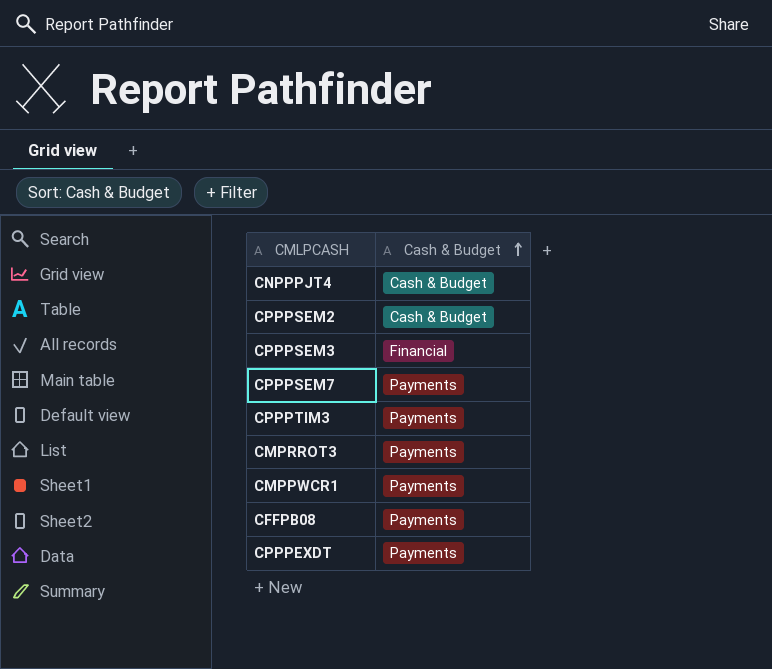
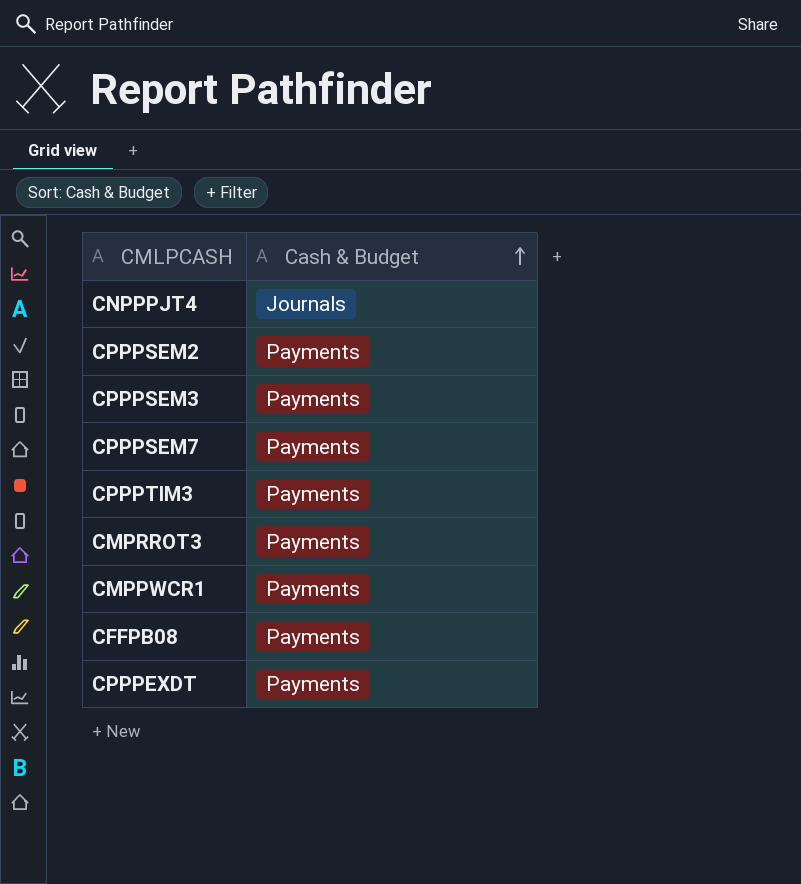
CNPPPJT4 | Cash & Budget: Cash & Budget -> Journals
CPPPSEM2 | Cash & Budget: Cash & Budget -> Payments
CPPPSEM3 | Cash & Budget: Financial -> Payments

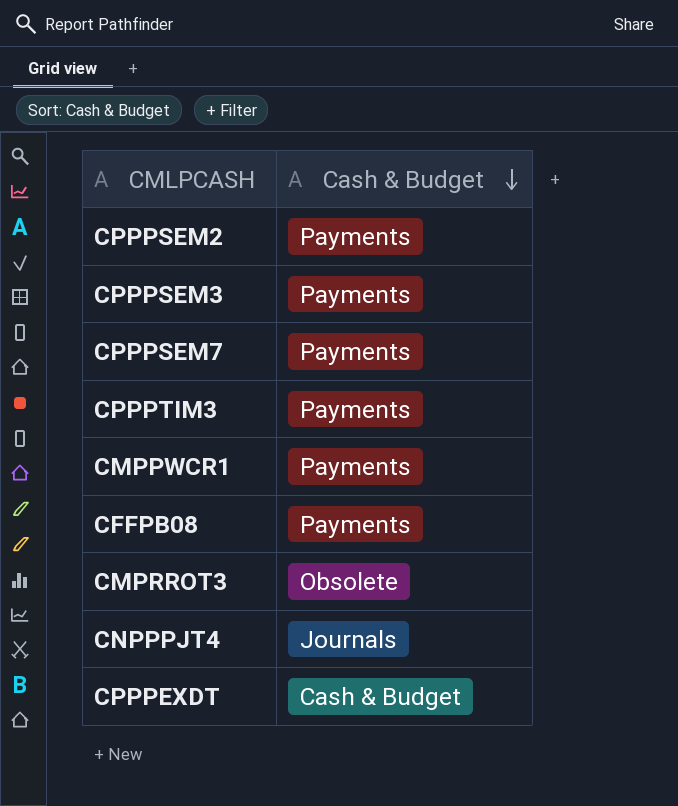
row order: Cash & Budget ascending -> Cash & Budget descending
CMPRROT3 | Cash & Budget: Payments -> Obsolete
CPPPEXDT | Cash & Budget: Payments -> Cash & Budget

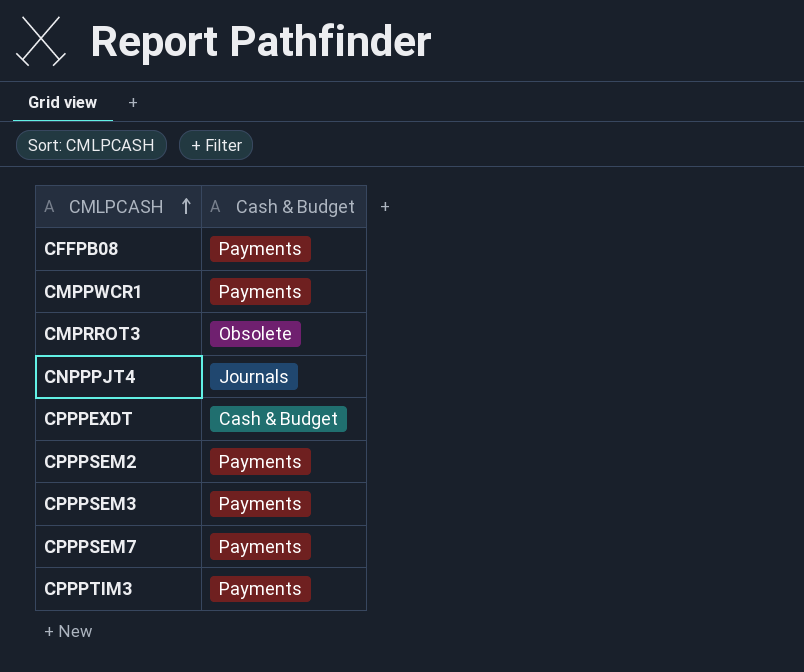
row order: Cash & Budget descending -> CMLPCASH ascending

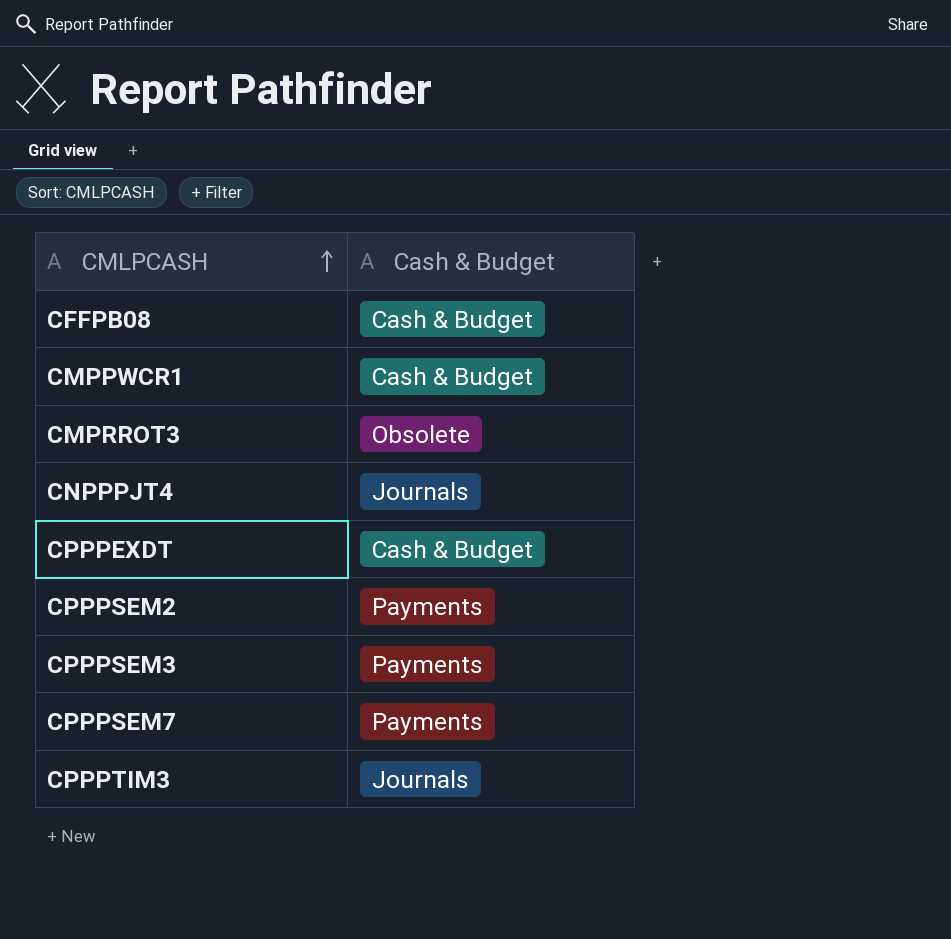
CFFPB08 | Cash & Budget: Payments -> Cash & Budget
CMPPWCR1 | Cash & Budget: Payments -> Cash & Budget
CPPPTIM3 | Cash & Budget: Payments -> Journals

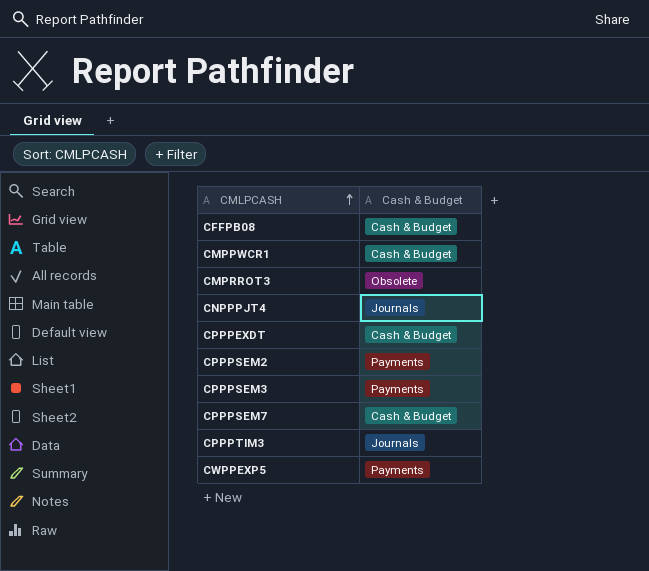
CPPPSEM7 | Cash & Budget: Payments -> Cash & Budget
row CWPPEXP5: none -> Payments

